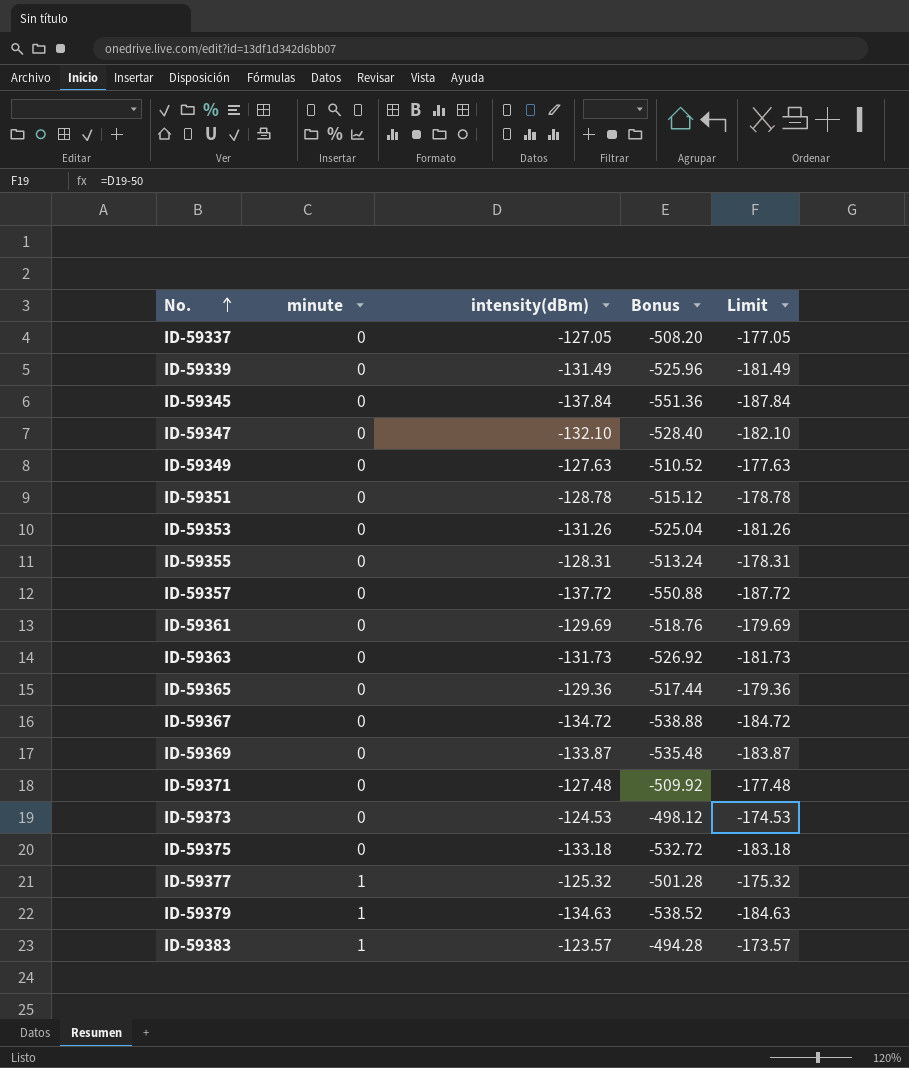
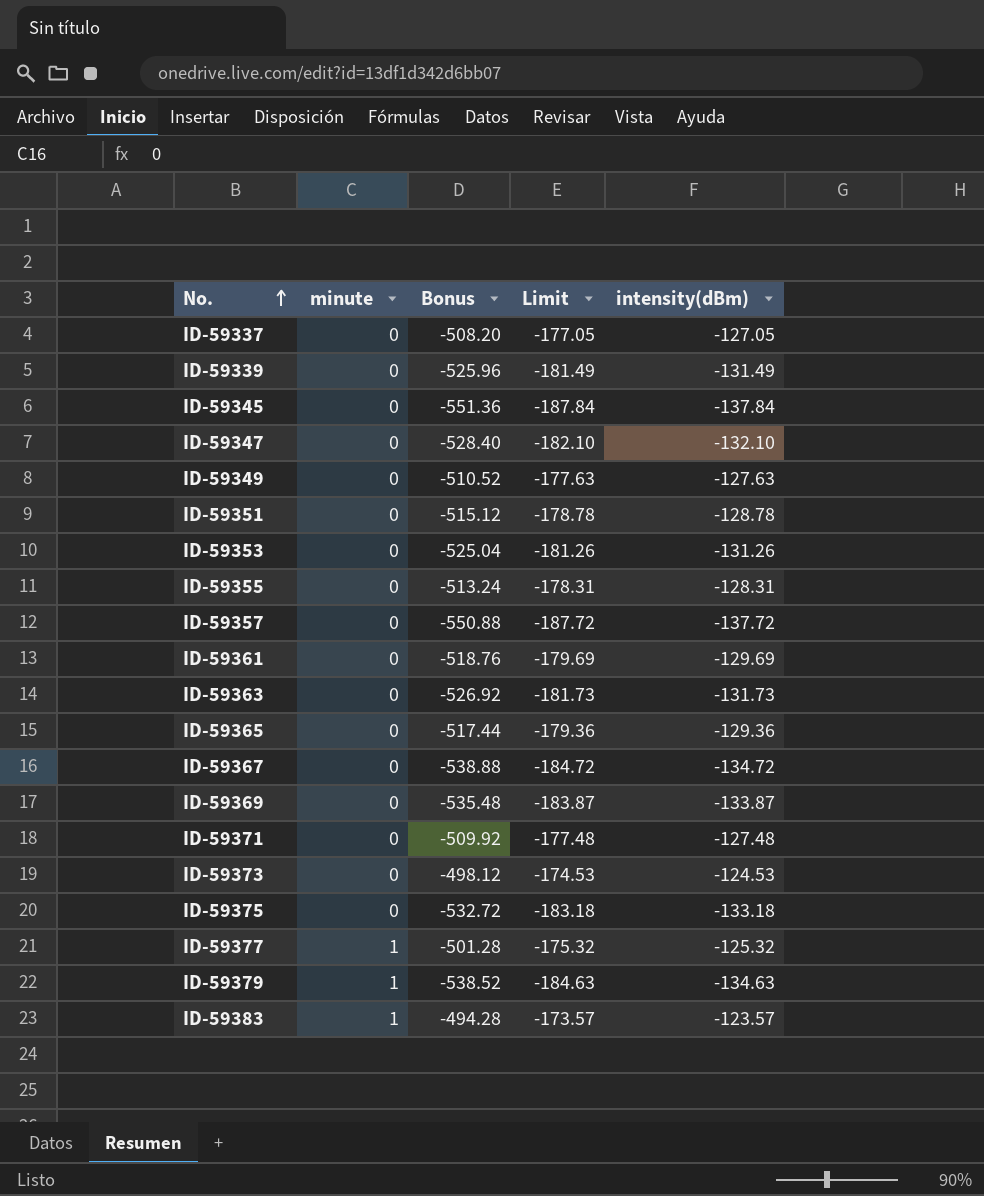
column intensity(dBm) | position: 3 -> 5

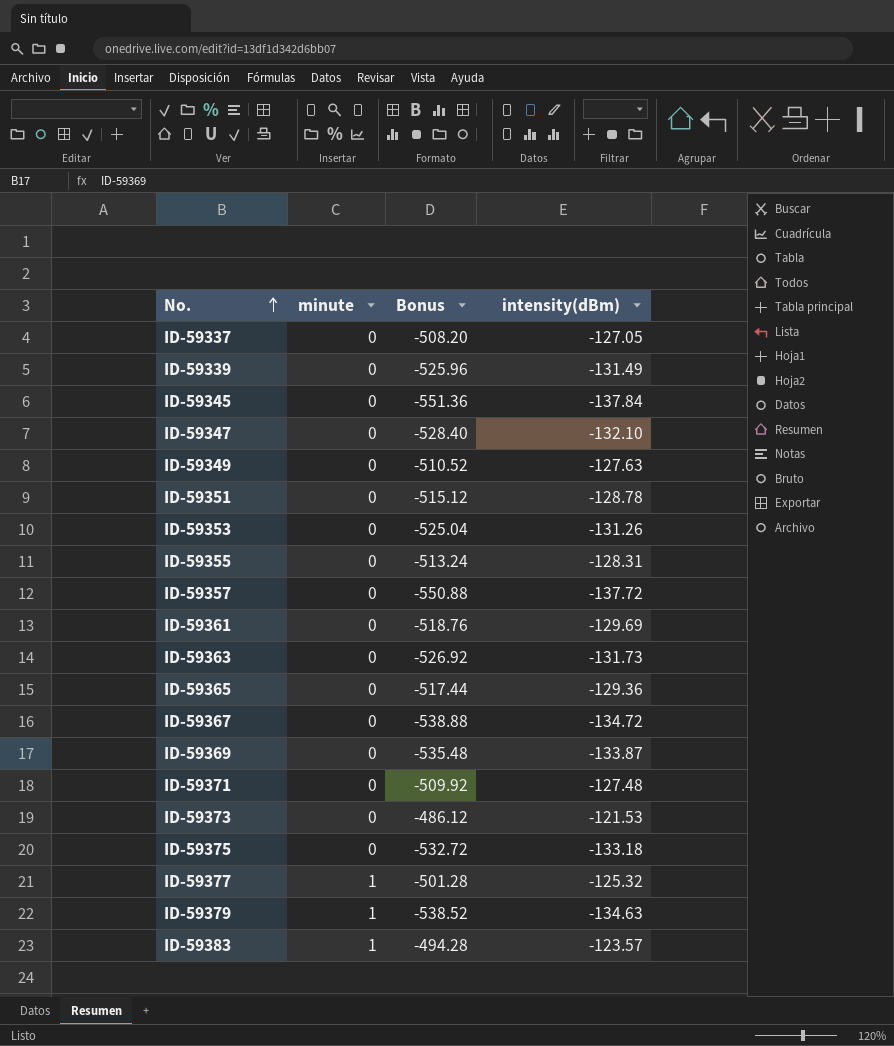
column Limit | formula: [intensity(dBm)] - 50 -> none
ID-59373 | Bonus: -498.12 -> -486.12
ID-59373 | intensity(dBm): -124.53 -> -121.53

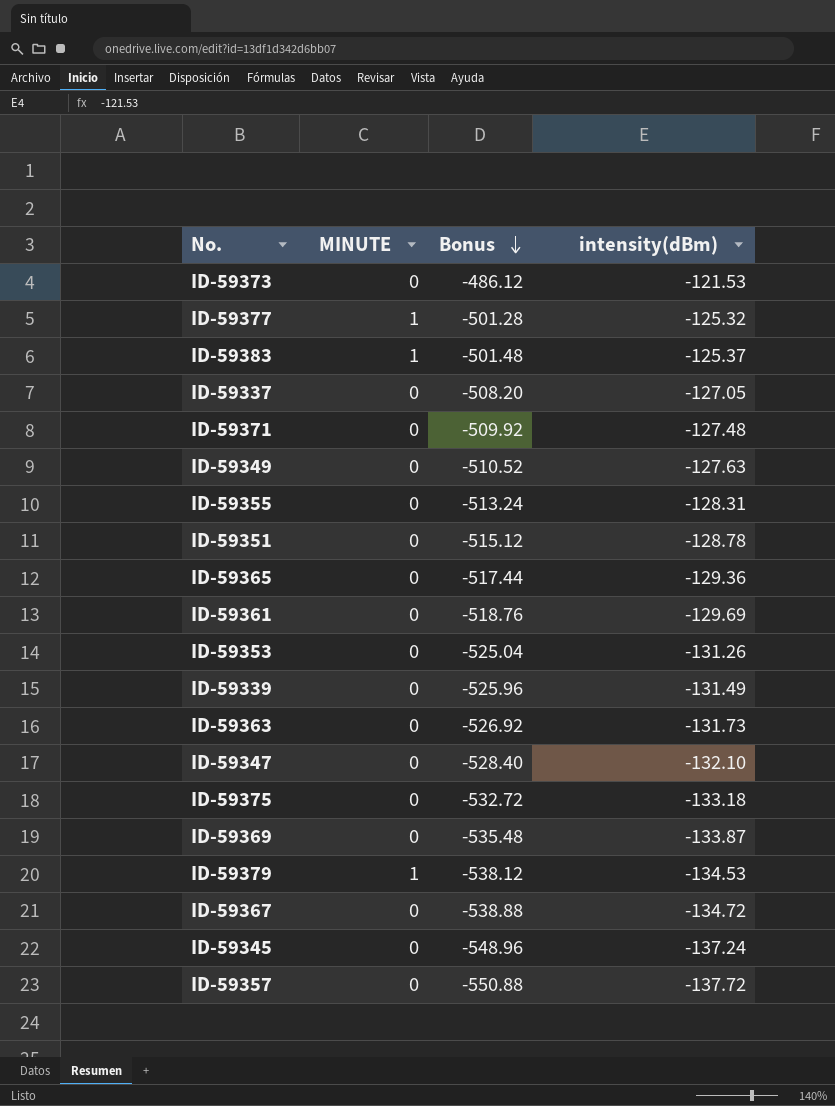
row order: No. ascending -> Bonus descending
column name: minute -> MINUTE
ID-59383 | Bonus: -494.28 -> -501.48
ID-59383 | intensity(dBm): -123.57 -> -125.37
ID-59379 | Bonus: -538.52 -> -538.12
ID-59379 | intensity(dBm): -134.63 -> -134.53
ID-59345 | Bonus: -551.36 -> -548.96
ID-59345 | intensity(dBm): -137.84 -> -137.24

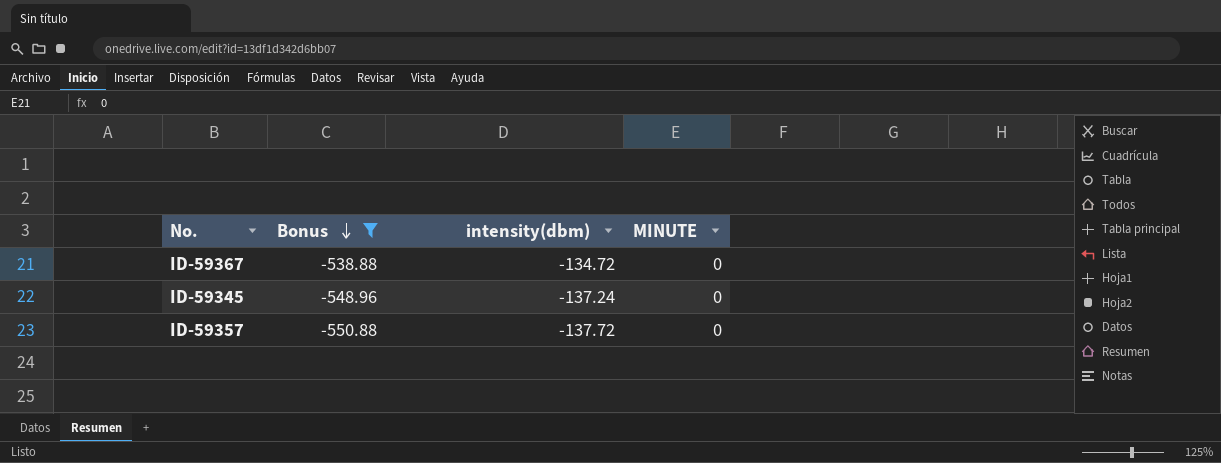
filter: none -> Bonus <= -538.88
column name: intensity(dBm) -> intensity(dbm)
column MINUTE | position: 2 -> 4

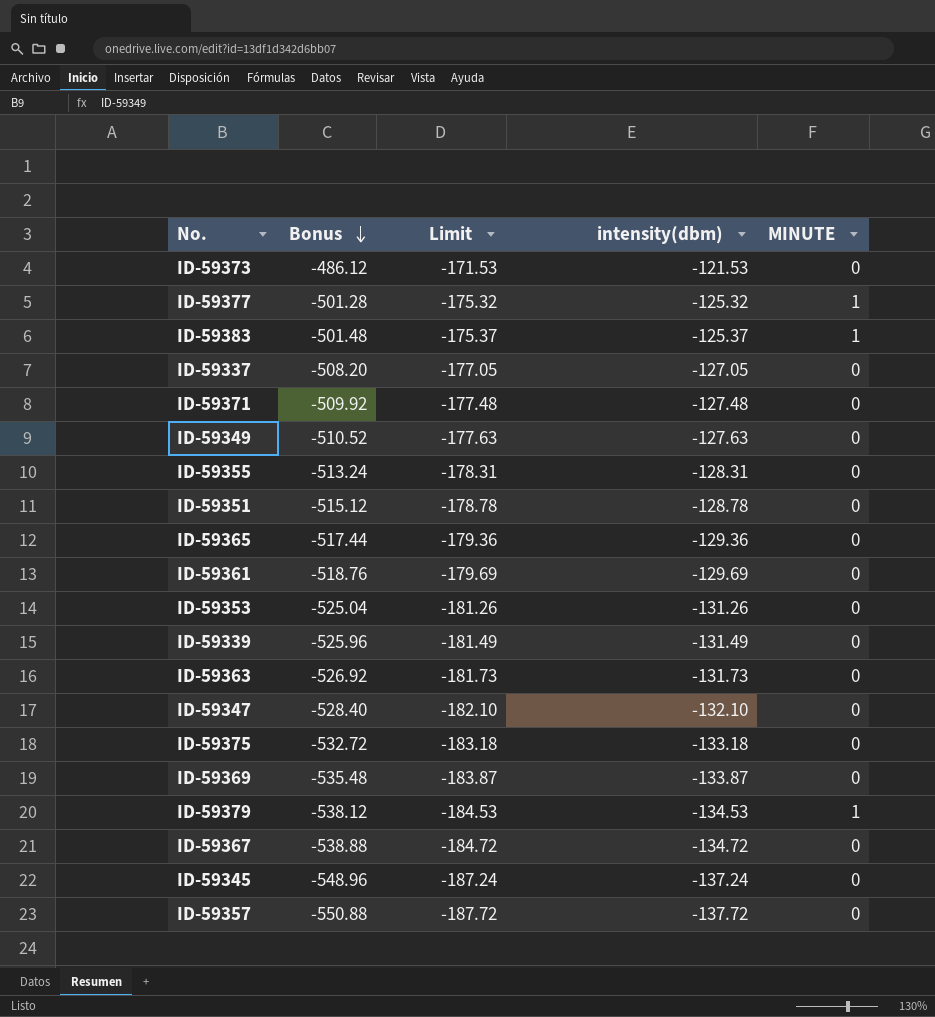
filter: Bonus <= -538.88 -> none
column Limit | formula: none -> [intensity(dbm)] - 50

